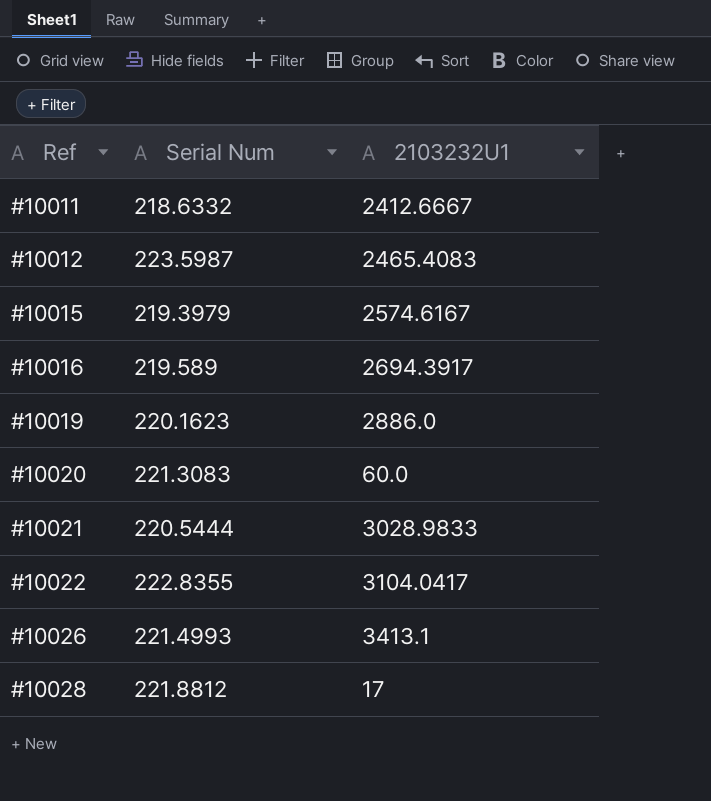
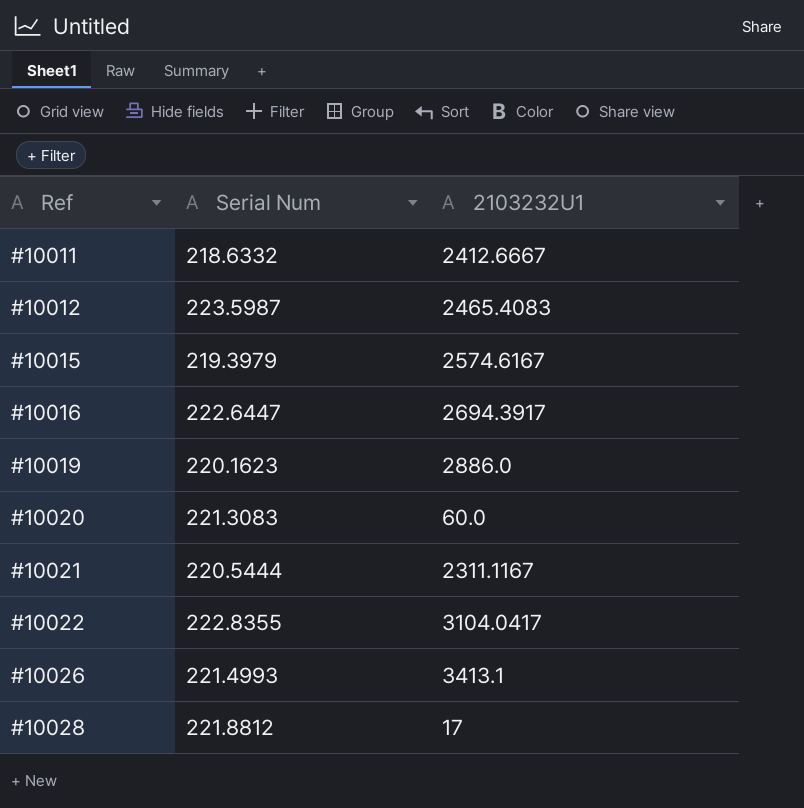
#10016 | Serial Num: 219.589 -> 222.6447
#10021 | 2103232U1: 3028.9833 -> 2311.1167

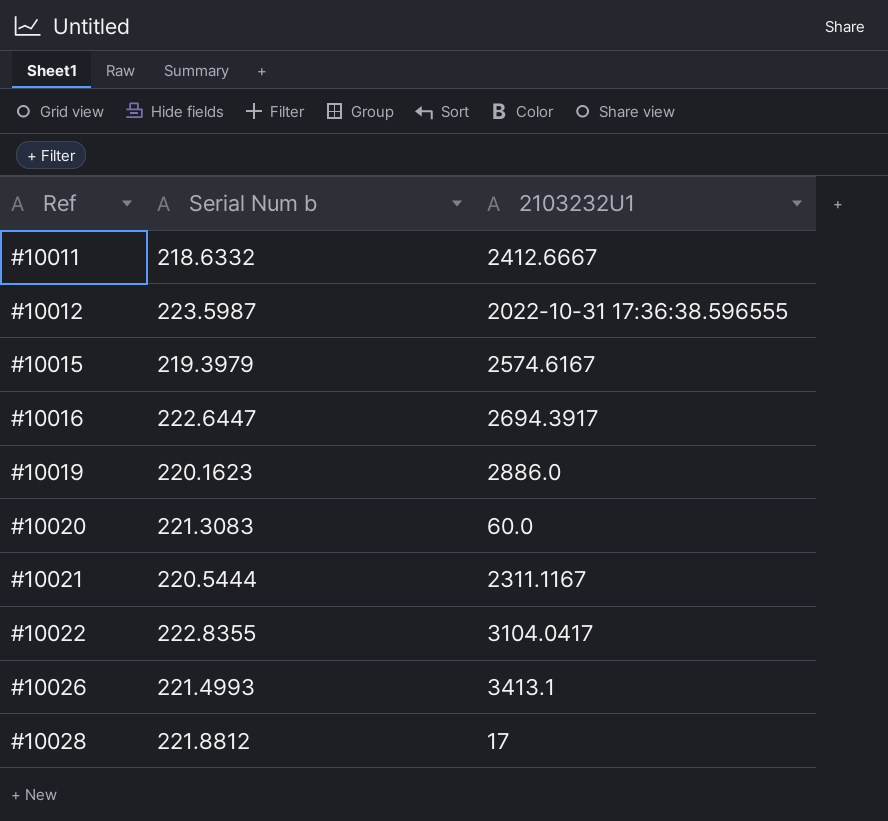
column name: Serial Num -> Serial Num b
#10012 | 2103232U1: 2465.4083 -> 2022-10-31 17:36:38.596555

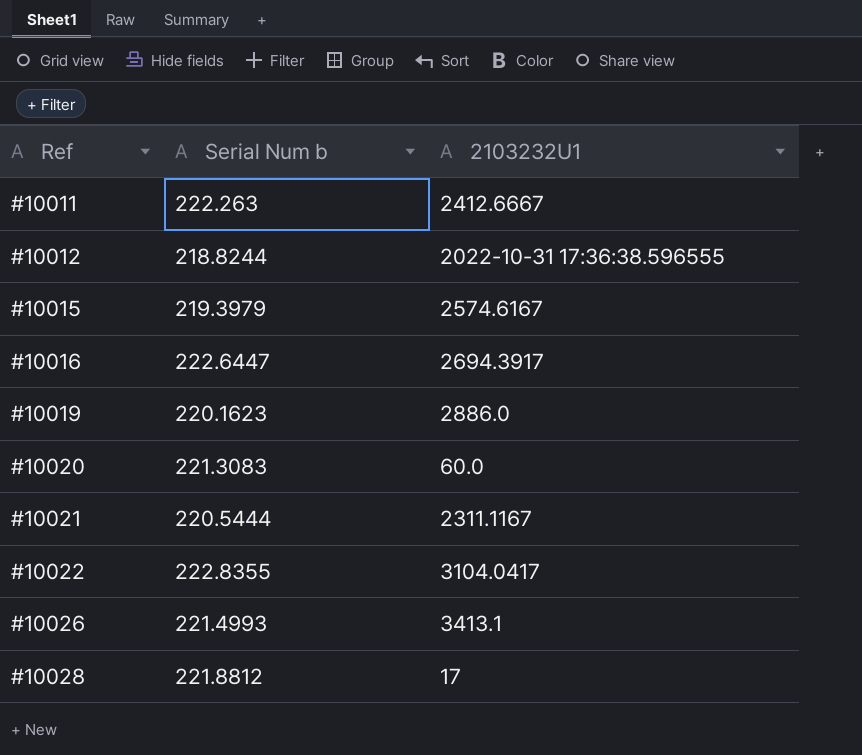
#10011 | Serial Num b: 218.6332 -> 222.263
#10012 | Serial Num b: 223.5987 -> 218.8244

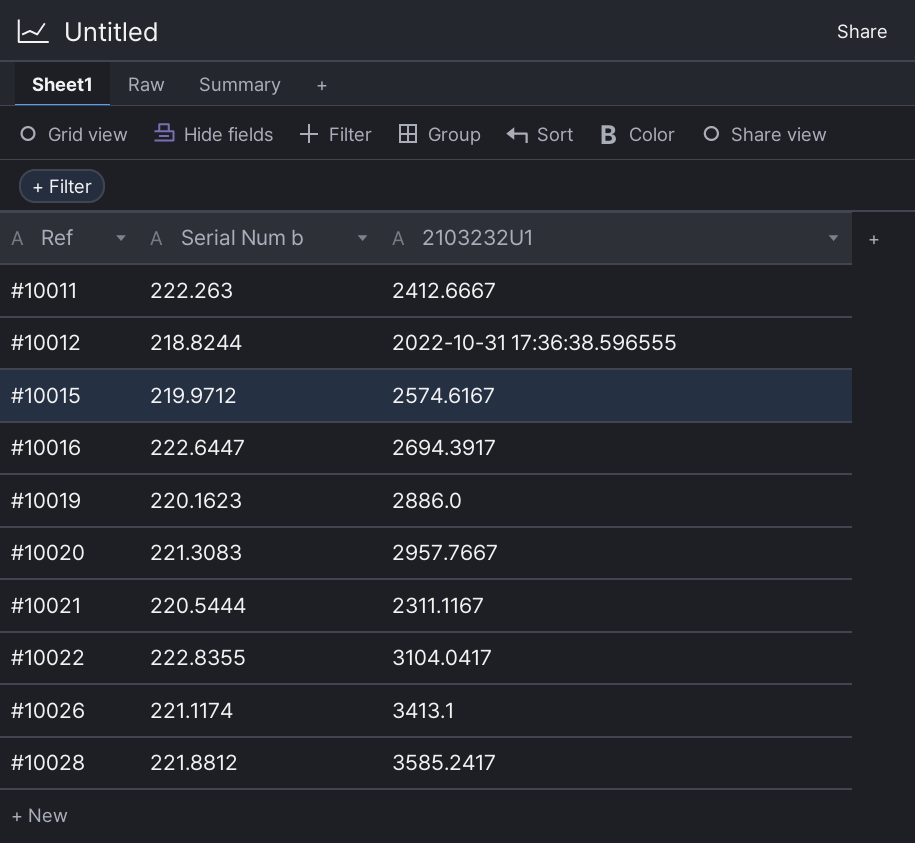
#10015 | Serial Num b: 219.3979 -> 219.9712
#10020 | 2103232U1: 60.0 -> 2957.7667
#10026 | Serial Num b: 221.4993 -> 221.1174
#10028 | 2103232U1: 17 -> 3585.2417

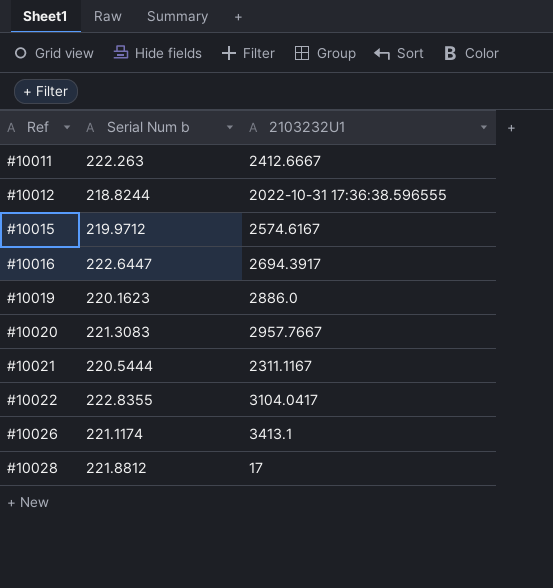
#10028 | 2103232U1: 3585.2417 -> 17

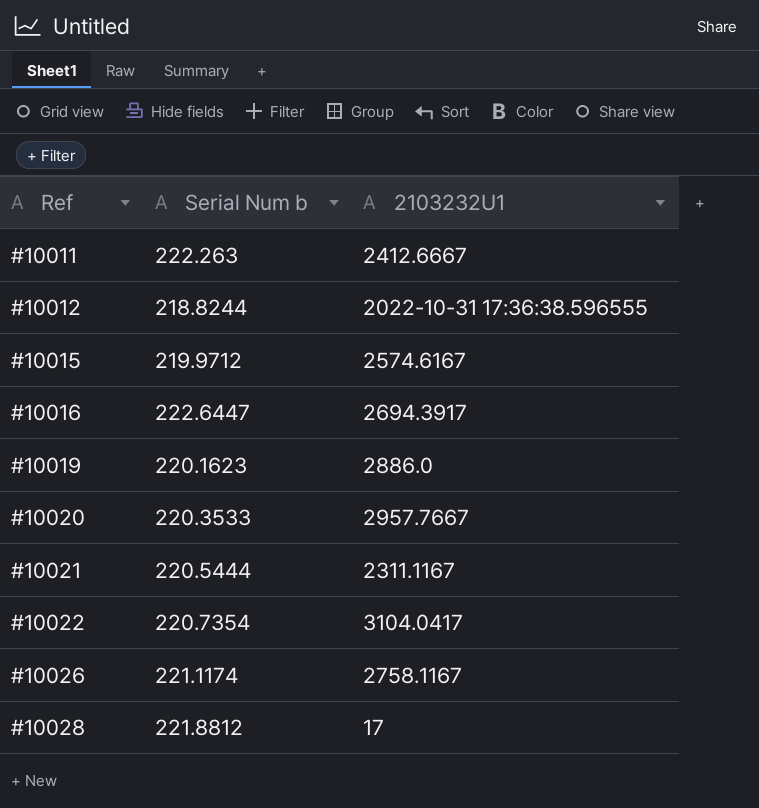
#10020 | Serial Num b: 221.3083 -> 220.3533
#10022 | Serial Num b: 222.8355 -> 220.7354
#10026 | 2103232U1: 3413.1 -> 2758.1167

